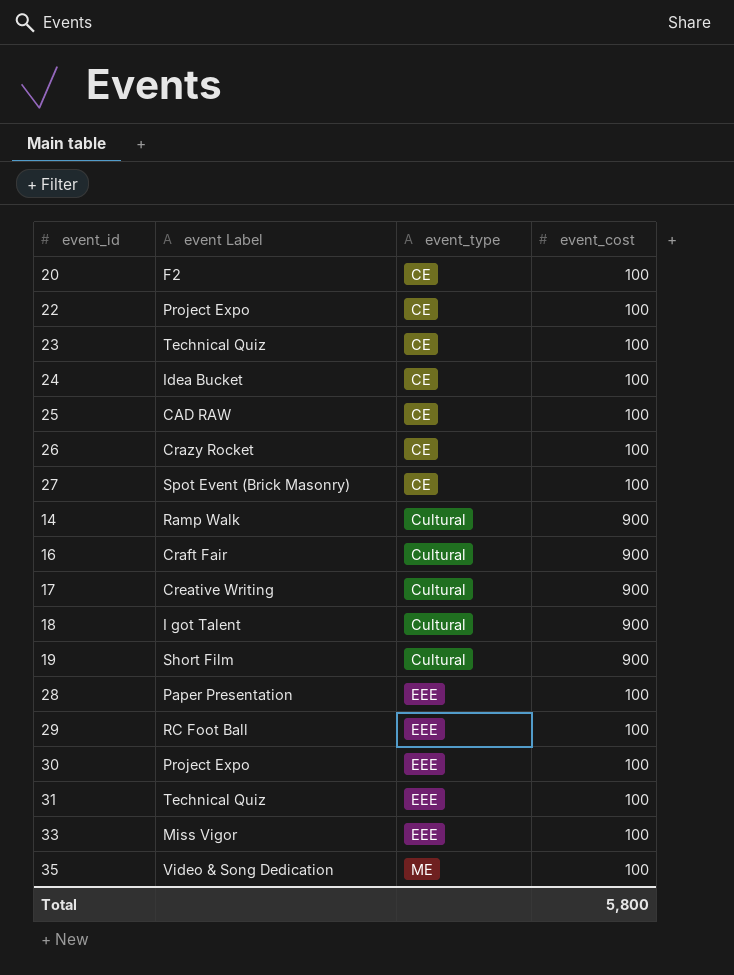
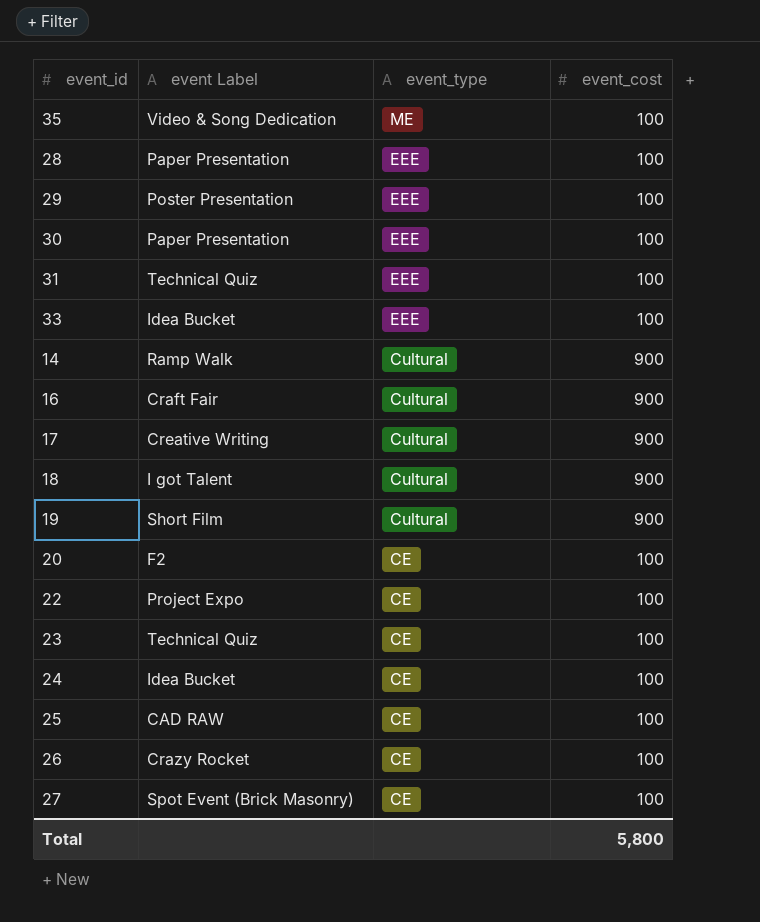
row order: event_type ascending -> event_type descending
29 | event Label: RC Foot Ball -> Poster Presentation
30 | event Label: Project Expo -> Paper Presentation
33 | event Label: Miss Vigor -> Idea Bucket

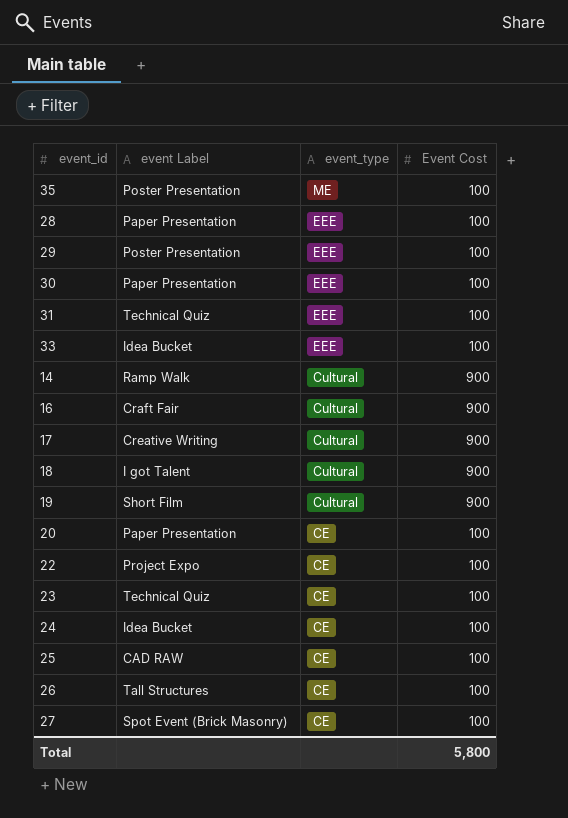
column name: event_cost -> Event Cost
35 | event Label: Video & Song Dedication -> Poster Presentation
20 | event Label: F2 -> Paper Presentation
26 | event Label: Crazy Rocket -> Tall Structures

